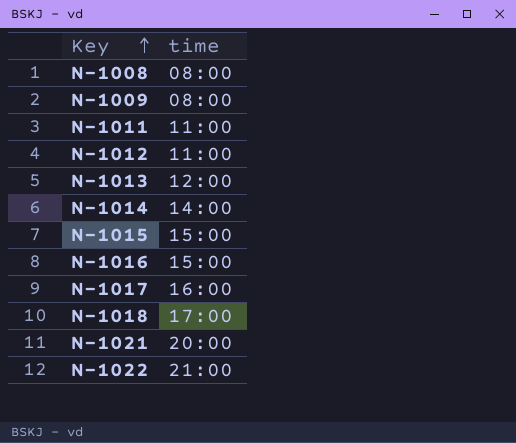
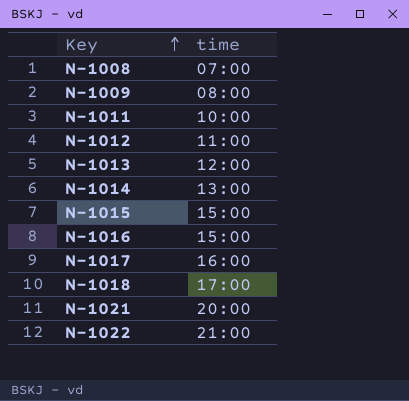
N-1008 | time: 08:00 -> 07:00
N-1011 | time: 11:00 -> 10:00
N-1014 | time: 14:00 -> 13:00

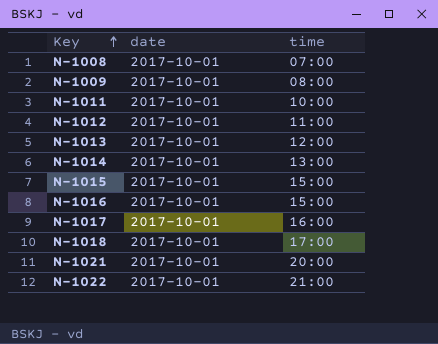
column date | position: none -> 2

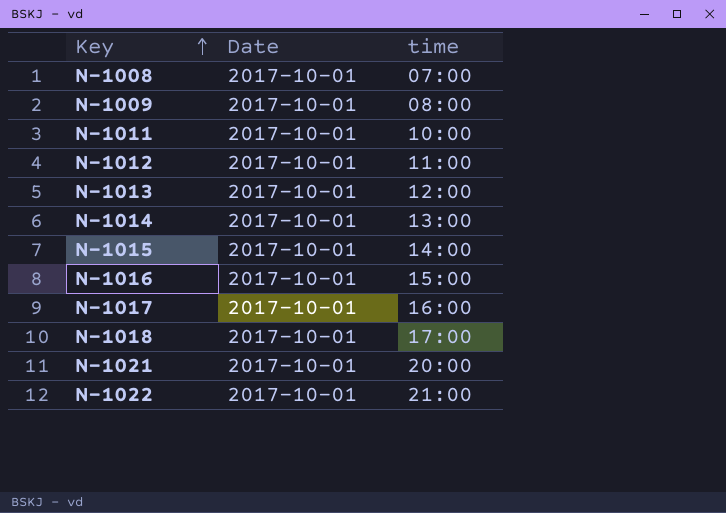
column name: date -> Date
N-1015 | time: 15:00 -> 14:00

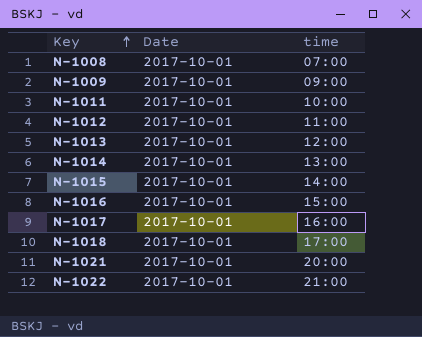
N-1009 | time: 08:00 -> 09:00

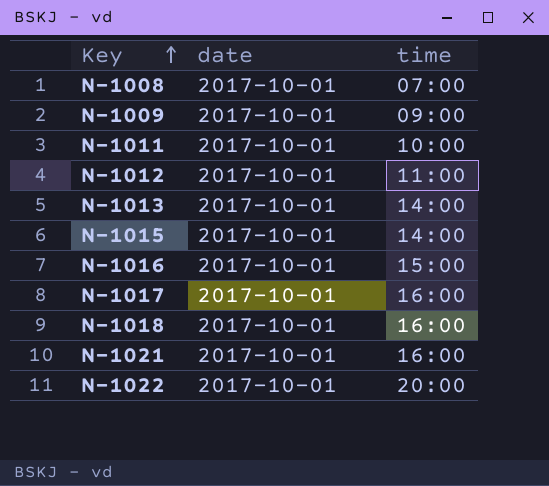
column name: Date -> date
row N-1014: 2017-10-01 | 13:00 -> none
N-1013 | time: 12:00 -> 14:00
N-1018 | time: 17:00 -> 16:00
N-1021 | time: 20:00 -> 16:00
N-1022 | time: 21:00 -> 20:00

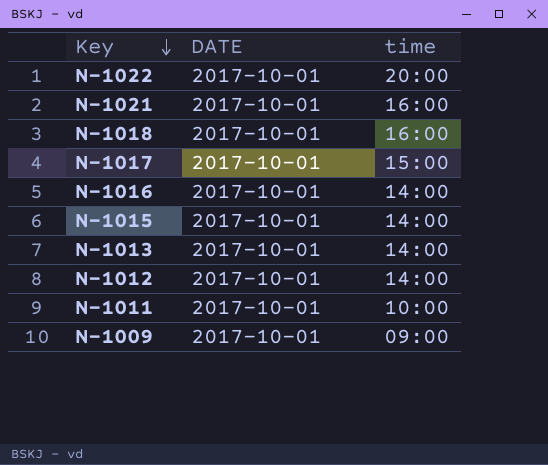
row order: Key ascending -> Key descending
column name: date -> DATE
row N-1008: 2017-10-01 | 07:00 -> none
N-1017 | time: 16:00 -> 15:00
N-1016 | time: 15:00 -> 14:00
N-1012 | time: 11:00 -> 14:00

